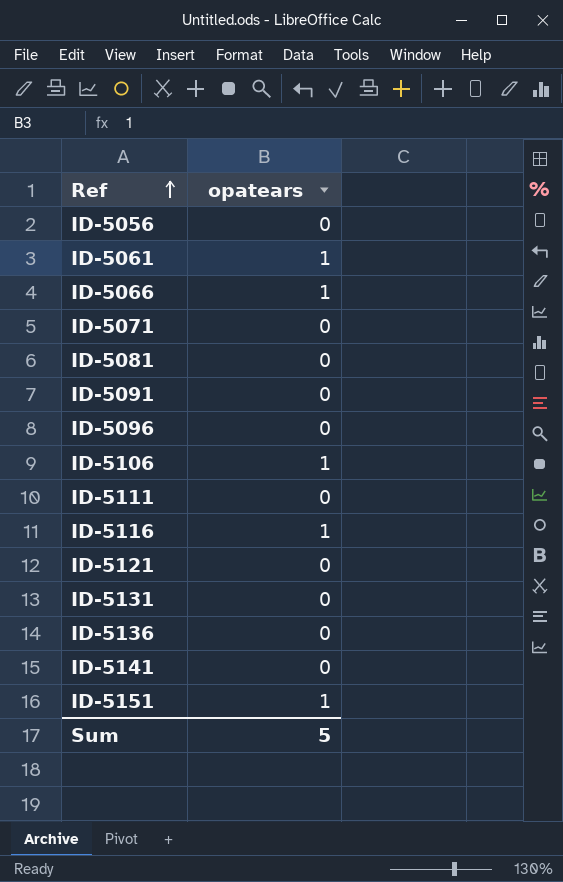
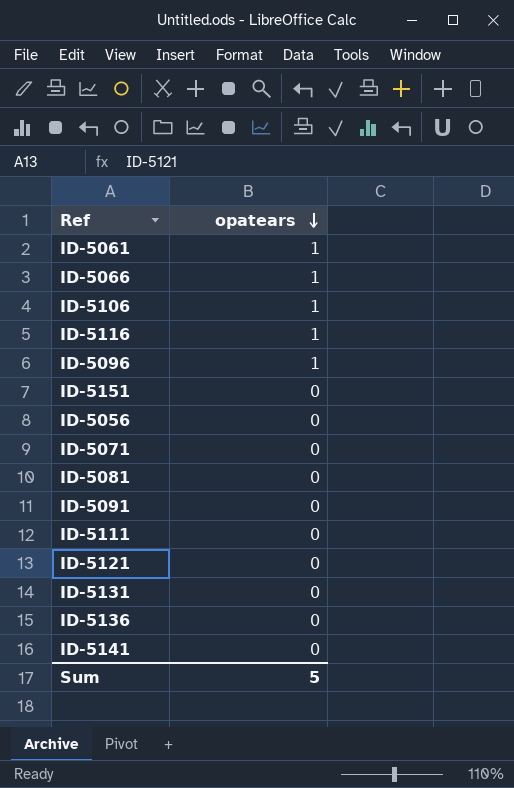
row order: Ref ascending -> opatears descending
ID-5096 | opatears: 0 -> 1
ID-5151 | opatears: 1 -> 0

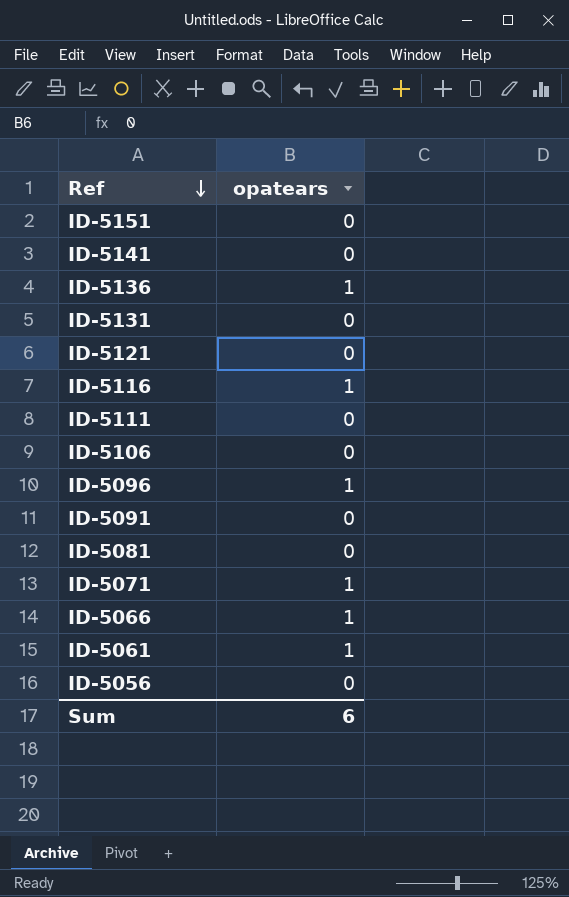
row order: opatears descending -> Ref descending
ID-5136 | opatears: 0 -> 1
ID-5106 | opatears: 1 -> 0
ID-5071 | opatears: 0 -> 1
Sum | opatears: 5 -> 6

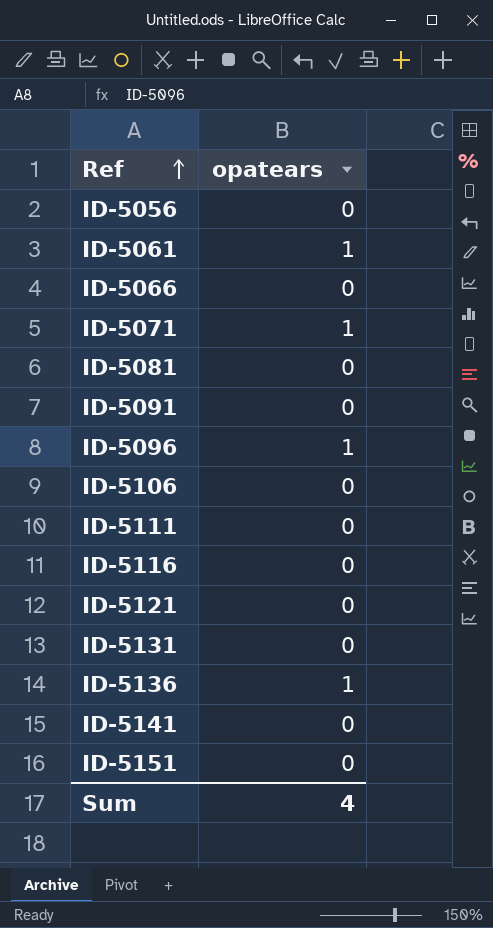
row order: Ref descending -> Ref ascending
ID-5066 | opatears: 1 -> 0
ID-5116 | opatears: 1 -> 0
Sum | opatears: 6 -> 4

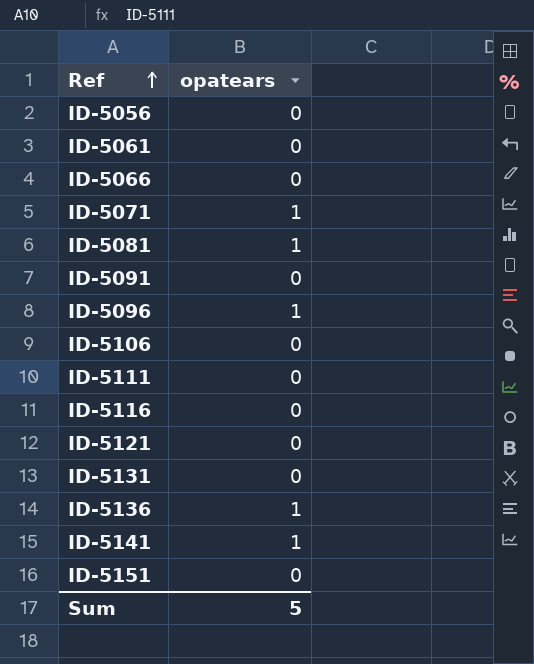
ID-5061 | opatears: 1 -> 0
ID-5081 | opatears: 0 -> 1
ID-5141 | opatears: 0 -> 1
Sum | opatears: 4 -> 5

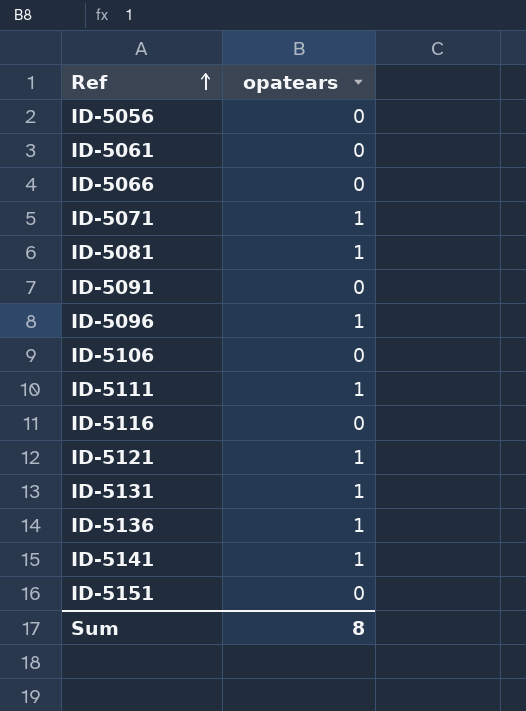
ID-5111 | opatears: 0 -> 1
ID-5121 | opatears: 0 -> 1
ID-5131 | opatears: 0 -> 1
Sum | opatears: 5 -> 8

